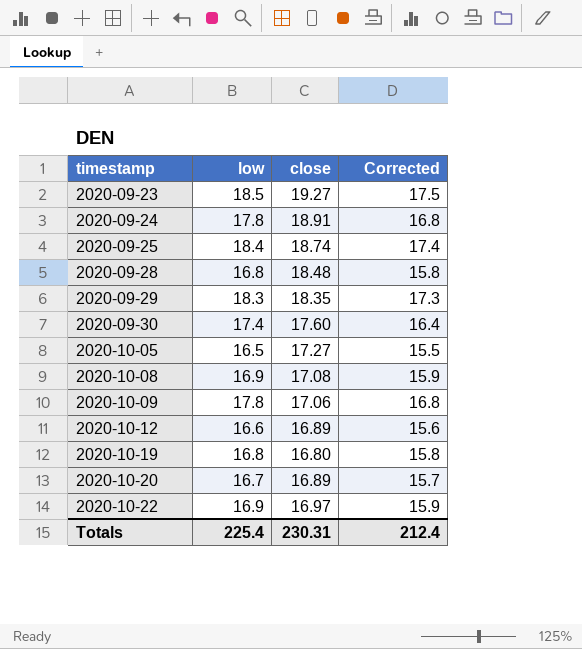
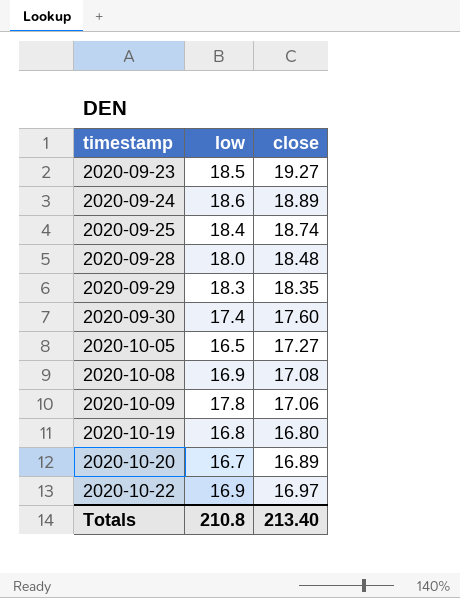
column Corrected | formula: [low] - 1 -> none
row 2020-10-12: 16.6 | 16.89 | 15.6 -> none
2020-09-24 | low: 17.8 -> 18.6
2020-09-24 | close: 18.91 -> 18.89
2020-09-28 | low: 16.8 -> 18.0
Totals | low: 225.4 -> 210.8
Totals | close: 230.31 -> 213.40

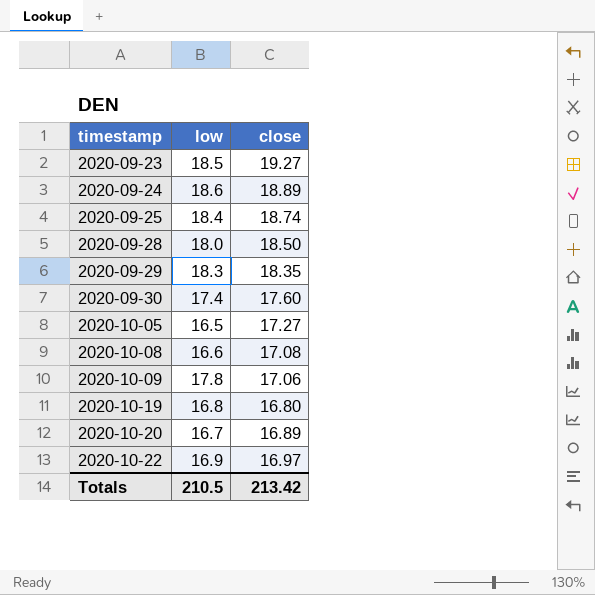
2020-09-28 | close: 18.48 -> 18.50
2020-10-08 | low: 16.9 -> 16.6
Totals | low: 210.8 -> 210.5
Totals | close: 213.40 -> 213.42

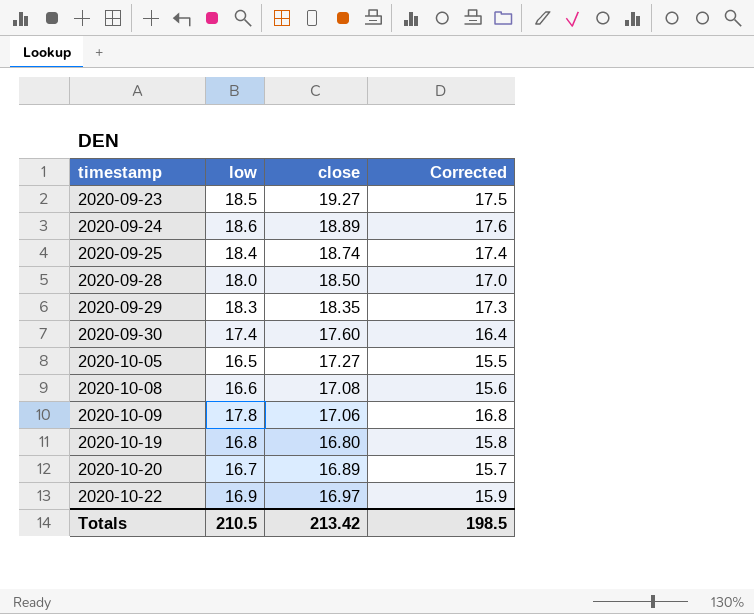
column Corrected | formula: none -> [low] - 1

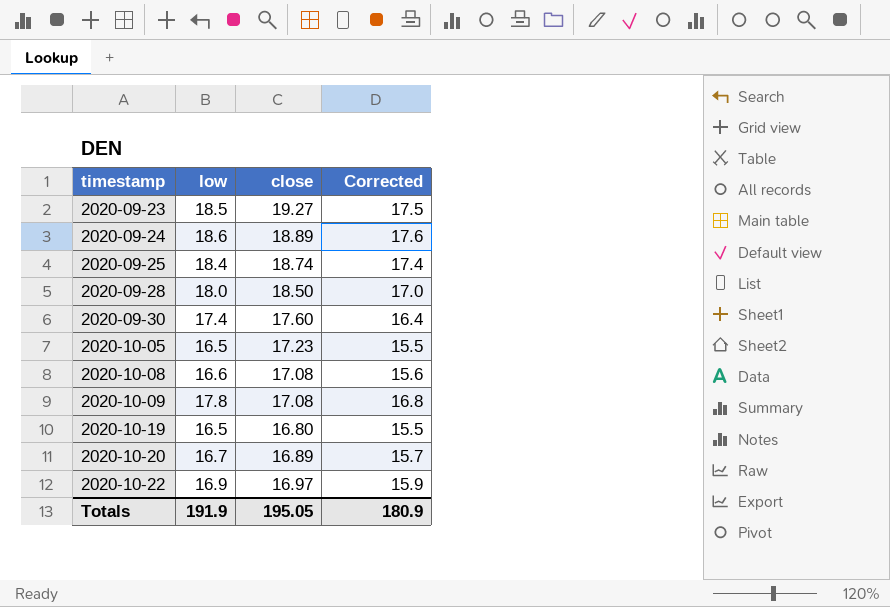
row 2020-09-29: 18.3 | 18.35 | 17.3 -> none
2020-10-05 | close: 17.27 -> 17.23
2020-10-09 | close: 17.06 -> 17.08
2020-10-19 | low: 16.8 -> 16.5
2020-10-19 | Corrected: 15.8 -> 15.5
Totals | low: 210.5 -> 191.9
Totals | close: 213.42 -> 195.05
Totals | Corrected: 198.5 -> 180.9

